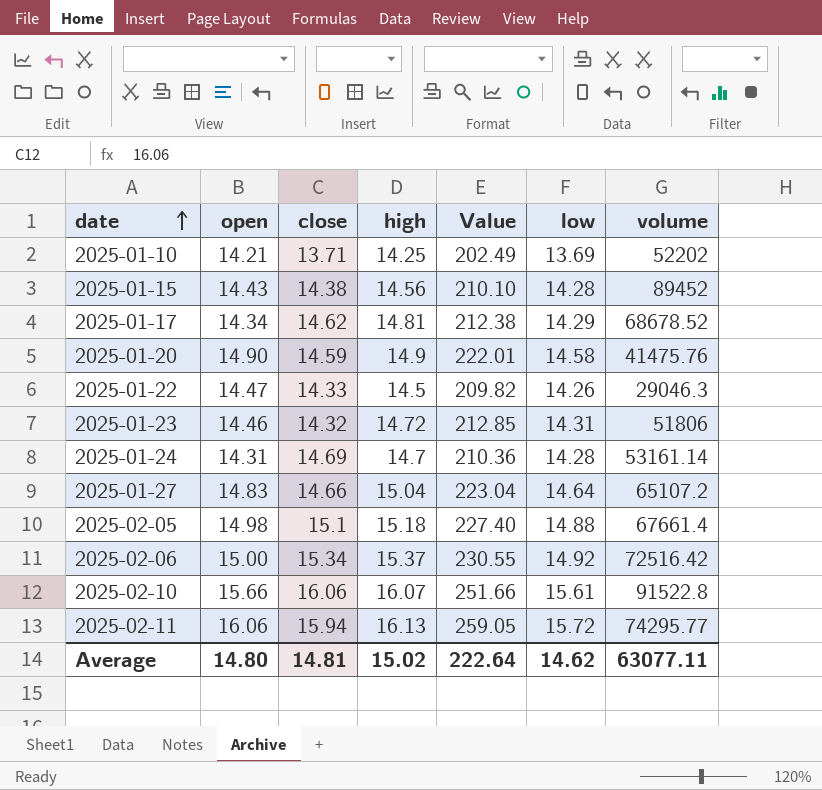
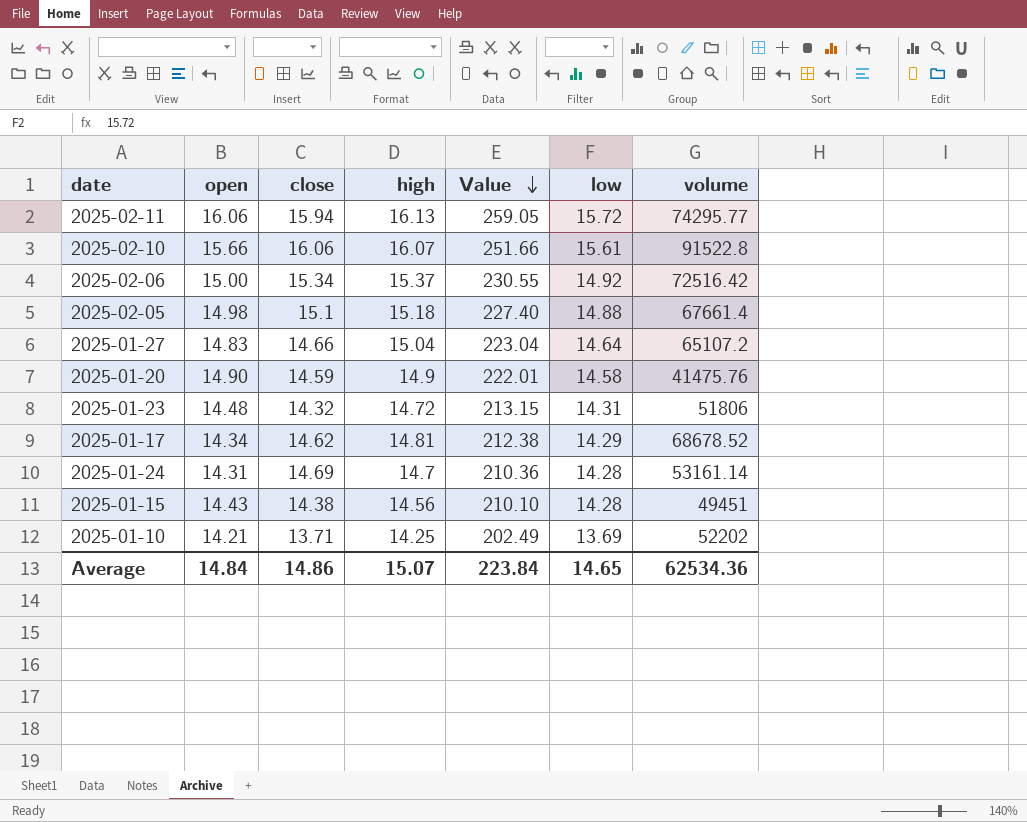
row order: date ascending -> Value descending
row 2025-01-22: 14.47 | 14.33 | 14.5 | 209.82 | 14.26 | 29046.3 -> none
2025-01-23 | open: 14.46 -> 14.48
2025-01-23 | Value: 212.85 -> 213.15
2025-01-15 | volume: 89452 -> 49451
Average | open: 14.80 -> 14.84
Average | close: 14.81 -> 14.86
Average | high: 15.02 -> 15.07
Average | Value: 222.64 -> 223.84
Average | low: 14.62 -> 14.65
Average | volume: 63077.11 -> 62534.36

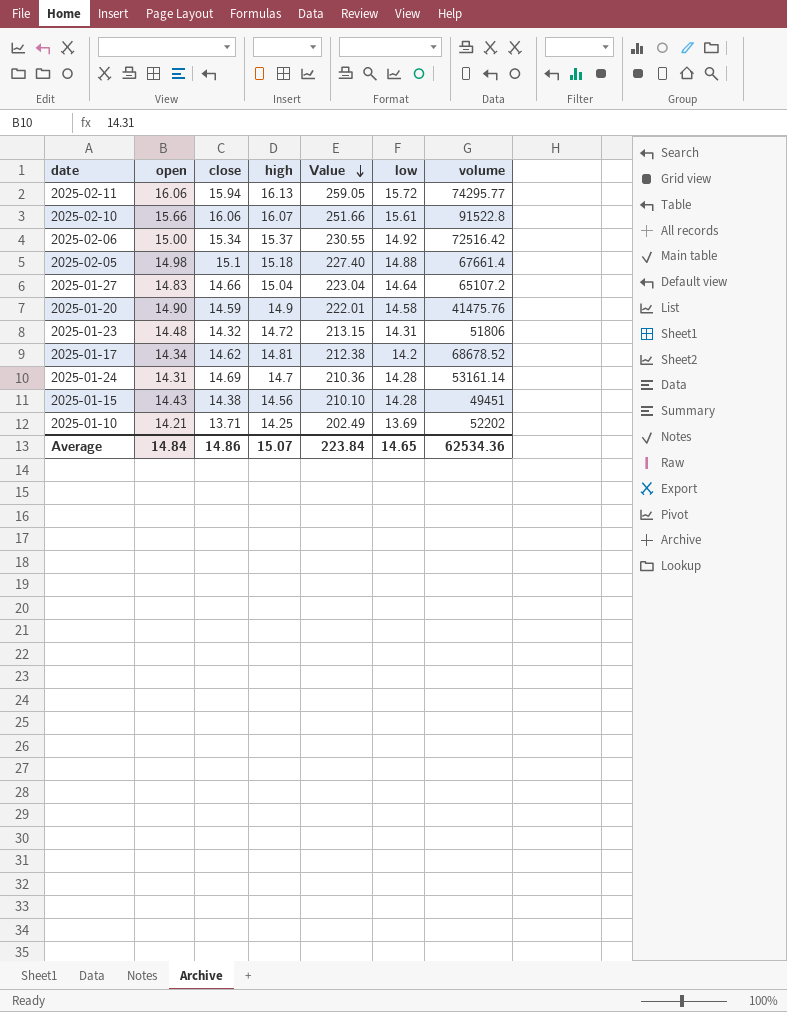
2025-01-17 | low: 14.29 -> 14.2

